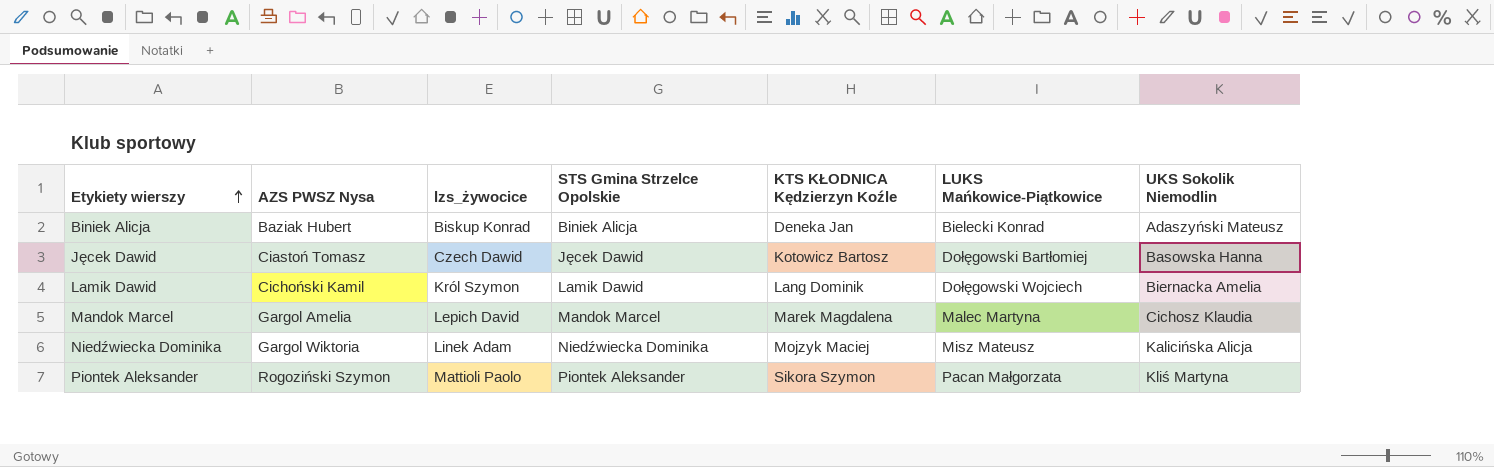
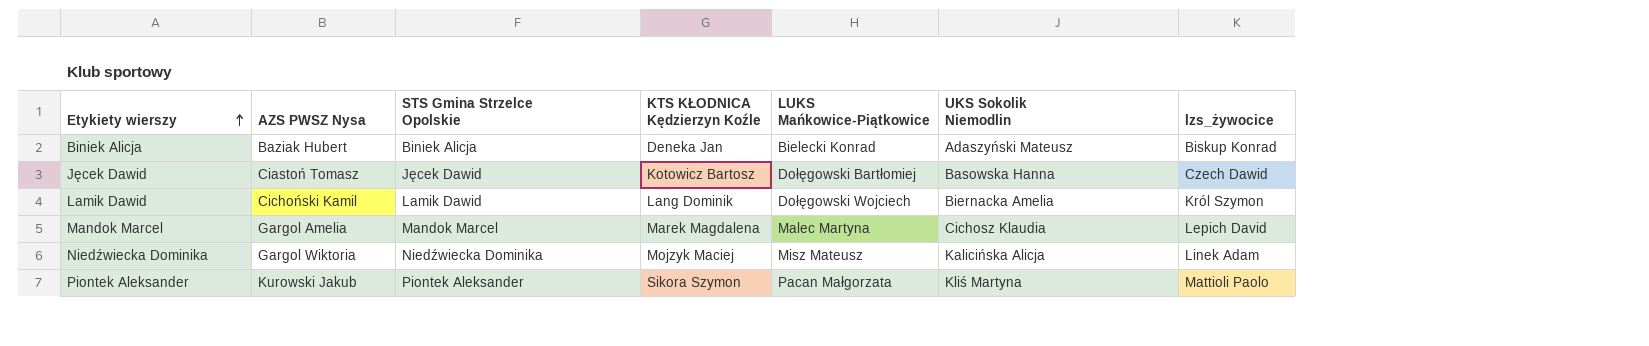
column lzs_żywocice | position: 3 -> 7
Piontek Aleksander | AZS PWSZ Nysa: Rogoziński Szymon -> Kurowski Jakub

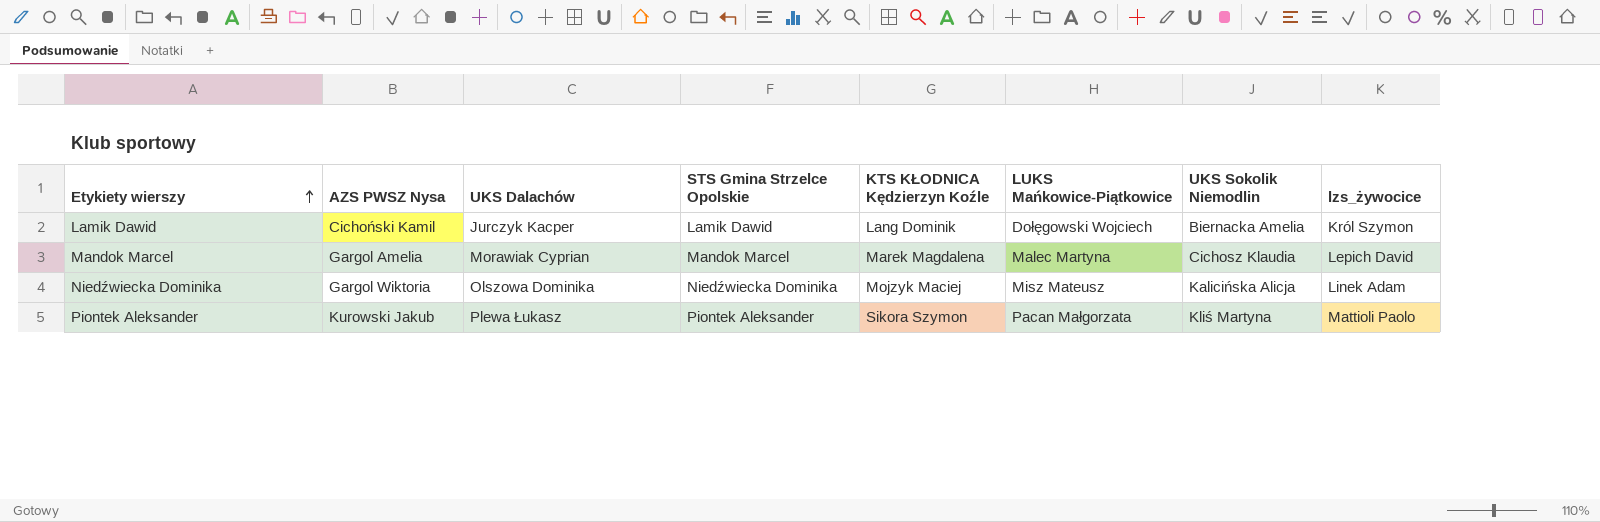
column UKS Dalachów | position: none -> 3
row Biniek Alicja: Baziak Hubert | Biniek Alicja | Deneka Jan | Bielecki Konrad | Adaszyński Mateusz | Biskup Konrad -> none
row Jęcek Dawid: Ciastoń Tomasz | Jęcek Dawid | Kotowicz Bartosz | Dołęgowski Bartłomiej | Basowska Hanna | Czech Dawid -> none

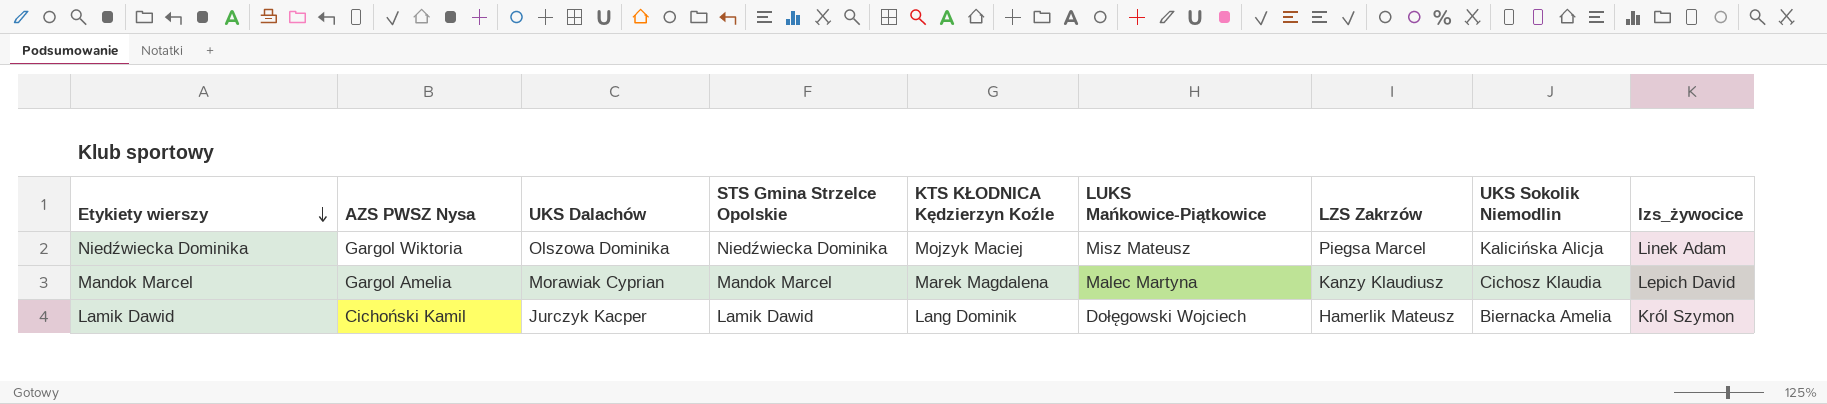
row order: Etykiety wierszy ascending -> Etykiety wierszy descending
column LZS Zakrzów | position: none -> 7
row Piontek Aleksander: Kurowski Jakub | Plewa Łukasz | Piontek Aleksander | Sikora Szymon | Pacan Małgorzata | Kliś Martyna | Mattioli Paolo -> none

